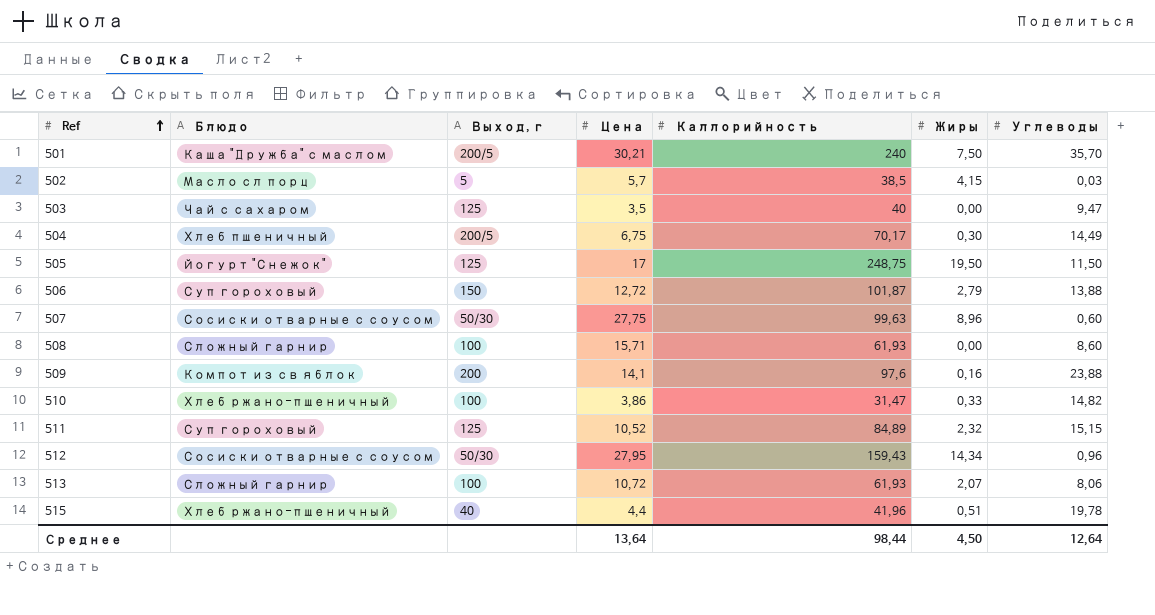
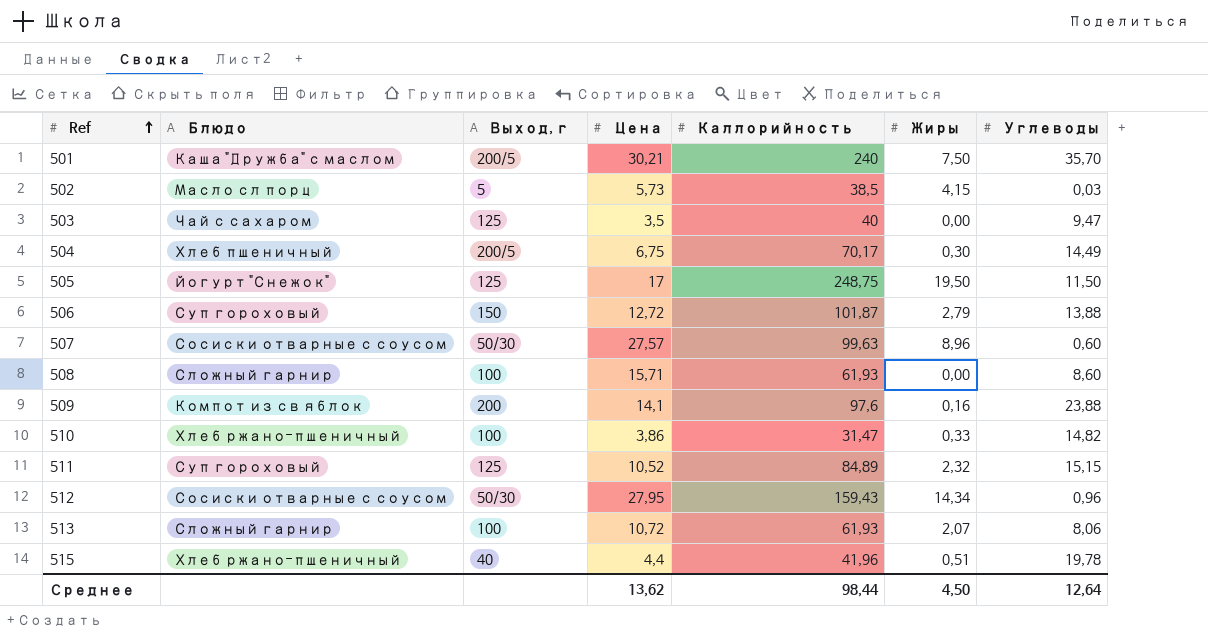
502 | Цена: 5,7 -> 5,73
507 | Цена: 27,75 -> 27,57
Среднее | Цена: 13,64 -> 13,62

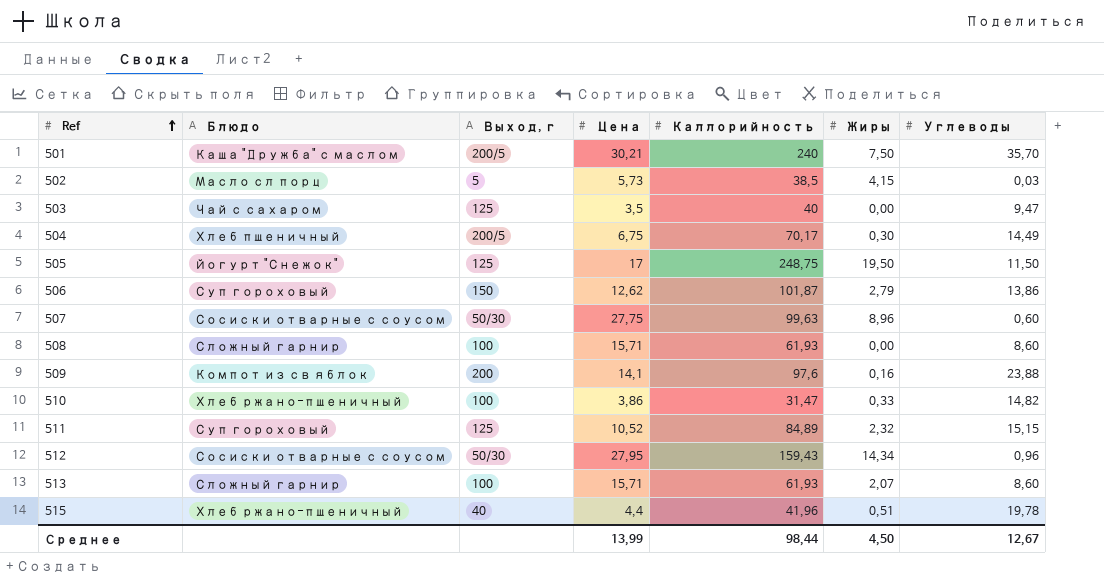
506 | Цена: 12,72 -> 12,62
506 | Углеводы: 13,88 -> 13,86
507 | Цена: 27,57 -> 27,75
513 | Цена: 10,72 -> 15,71
513 | Углеводы: 8,06 -> 8,60
Среднее | Цена: 13,62 -> 13,99
Среднее | Углеводы: 12,64 -> 12,67

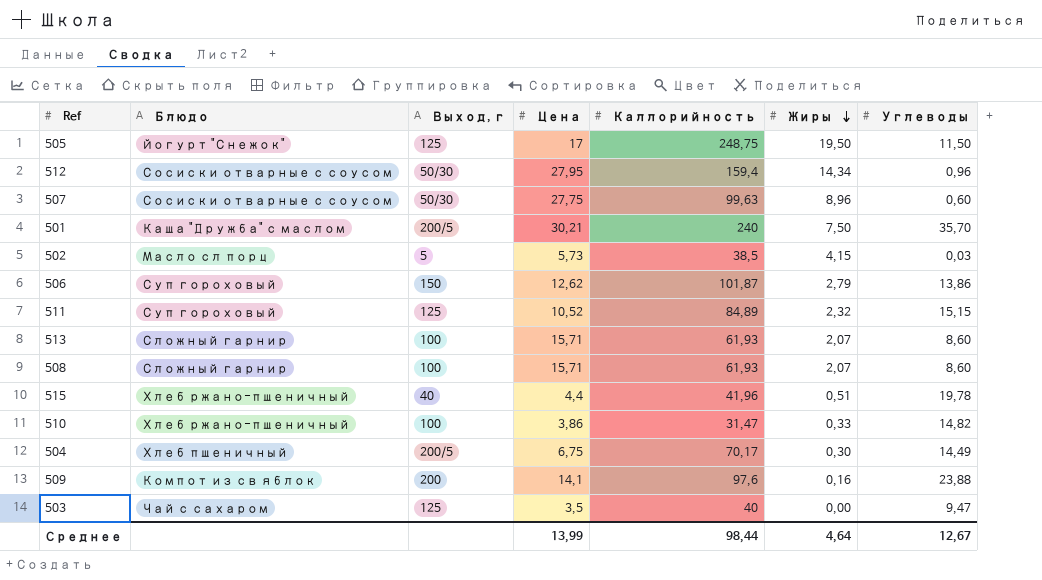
row order: Ref ascending -> Жиры descending
512 | Каллорийность: 159,43 -> 159,4
508 | Жиры: 0,00 -> 2,07
Среднее | Жиры: 4,50 -> 4,64

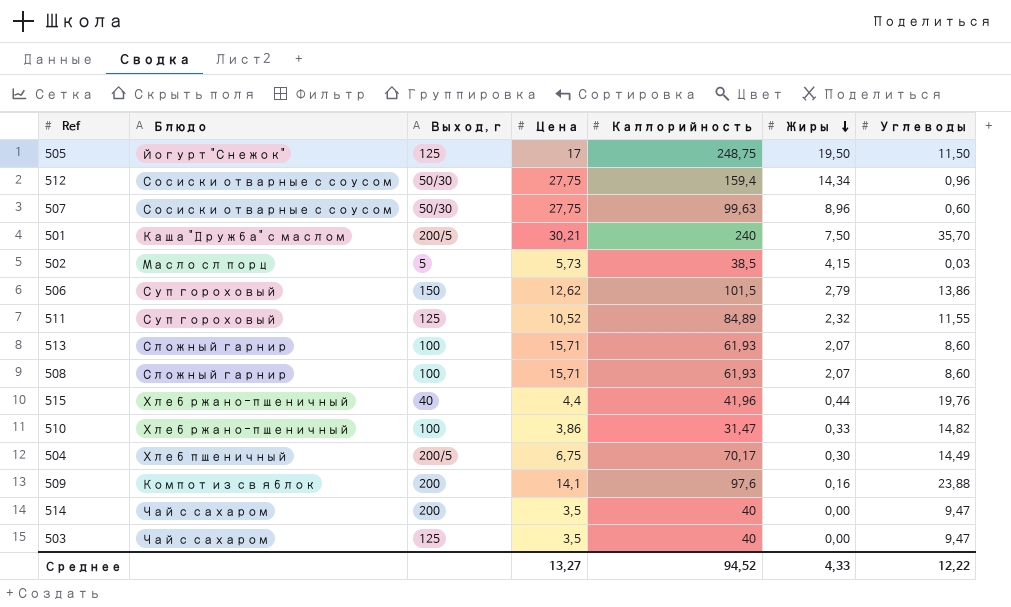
512 | Цена: 27,95 -> 27,75
506 | Каллорийность: 101,87 -> 101,5
511 | Углеводы: 15,15 -> 11,55
515 | Жиры: 0,51 -> 0,44
515 | Углеводы: 19,78 -> 19,76
row 514: none -> Чай с сахаром | 200 | 3,5 | 40 | 0,00 | 9,47
Среднее | Цена: 13,99 -> 13,27
Среднее | Каллорийность: 98,44 -> 94,52
Среднее | Жиры: 4,64 -> 4,33
Среднее | Углеводы: 12,67 -> 12,22

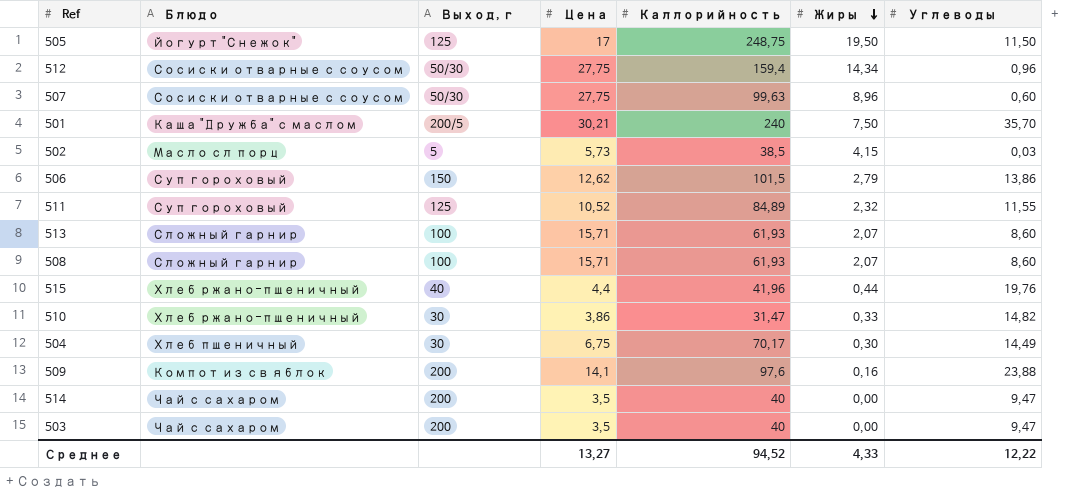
510 | Выход, г: 100 -> 30
504 | Выход, г: 200/5 -> 30
503 | Выход, г: 125 -> 200

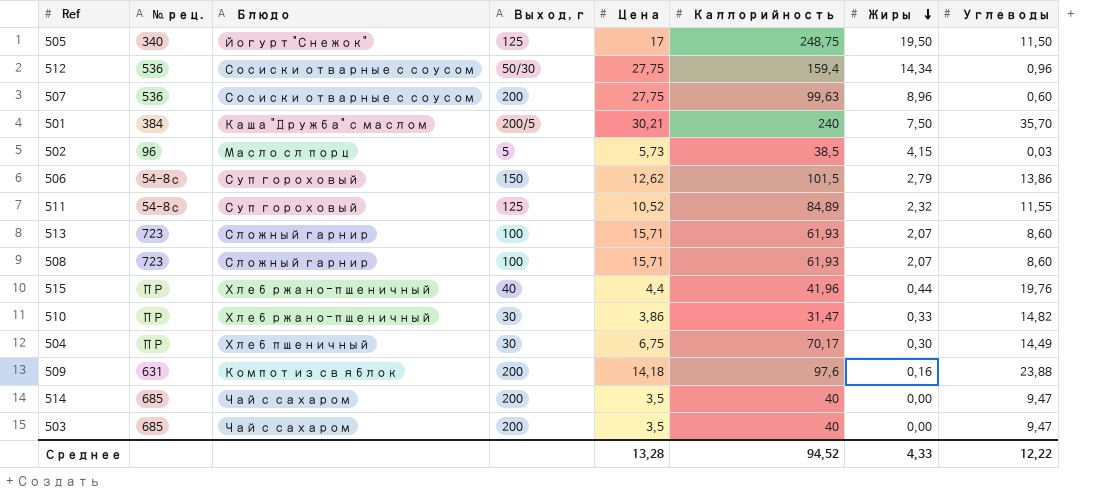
column № рец. | position: none -> 2
507 | Выход, г: 50/30 -> 200
509 | Цена: 14,1 -> 14,18
Среднее | Цена: 13,27 -> 13,28

